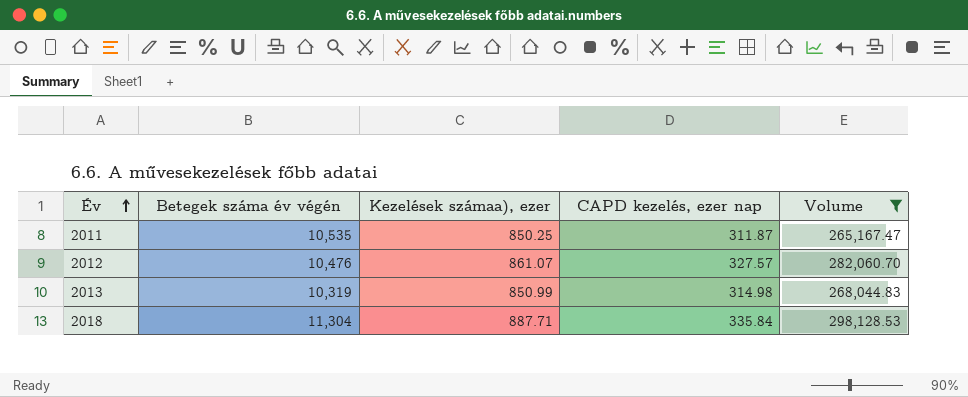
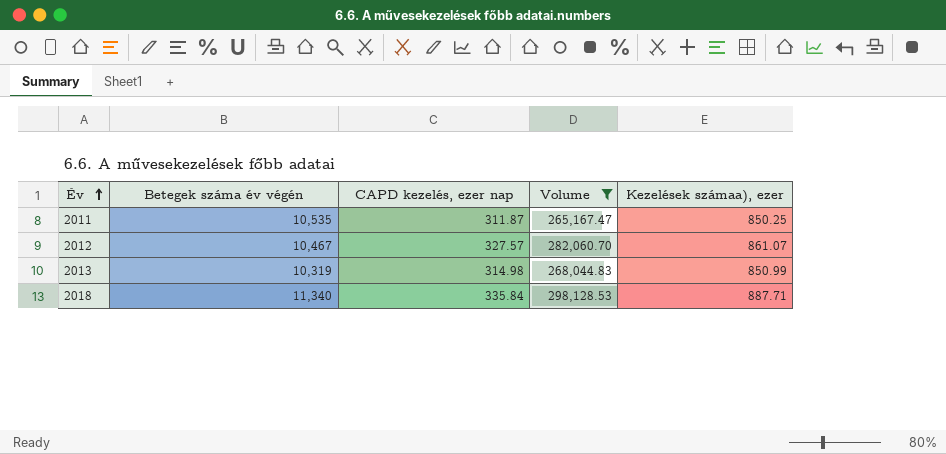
column Kezelések számaa), ezer | position: 3 -> 5
2012 | Betegek száma év végén: 10,476 -> 10,467
2018 | Betegek száma év végén: 11,304 -> 11,340

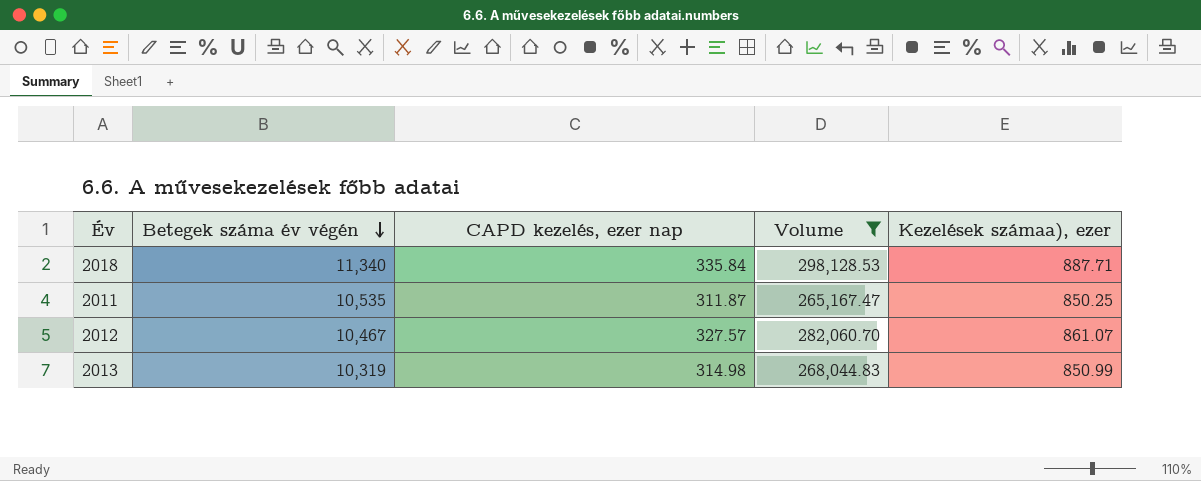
row order: Év ascending -> Betegek száma év végén descending

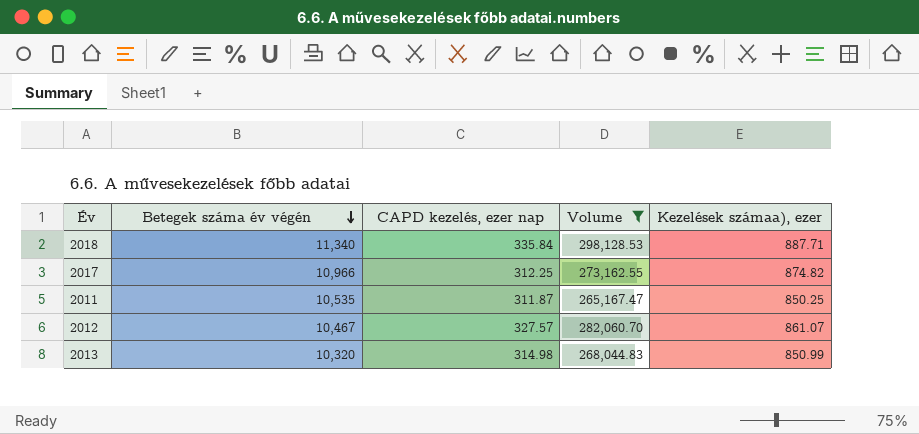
row 2017: none -> 10,966 | 312.25 | 273,162.55 | 874.82
2013 | Betegek száma év végén: 10,319 -> 10,320

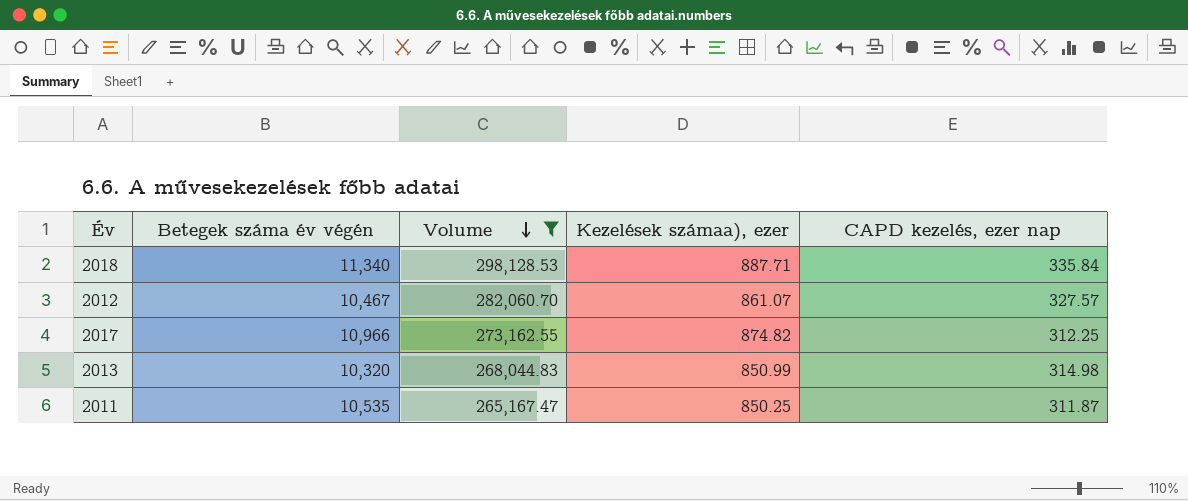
row order: Betegek száma év végén descending -> Volume descending
column CAPD kezelés, ezer nap | position: 3 -> 5

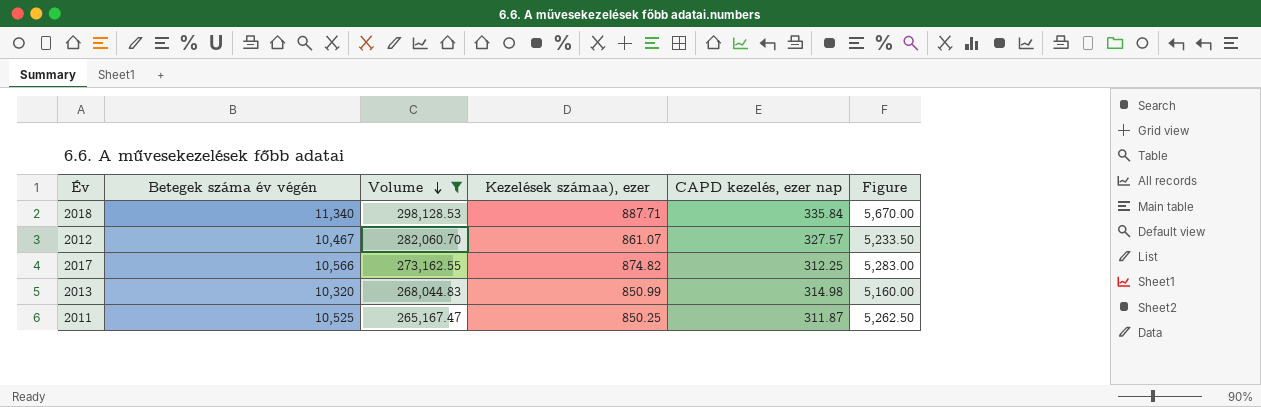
column Figure | formula: none -> [Betegek száma év végén] * 0.5
2017 | Betegek száma év végén: 10,966 -> 10,566
2011 | Betegek száma év végén: 10,535 -> 10,525

